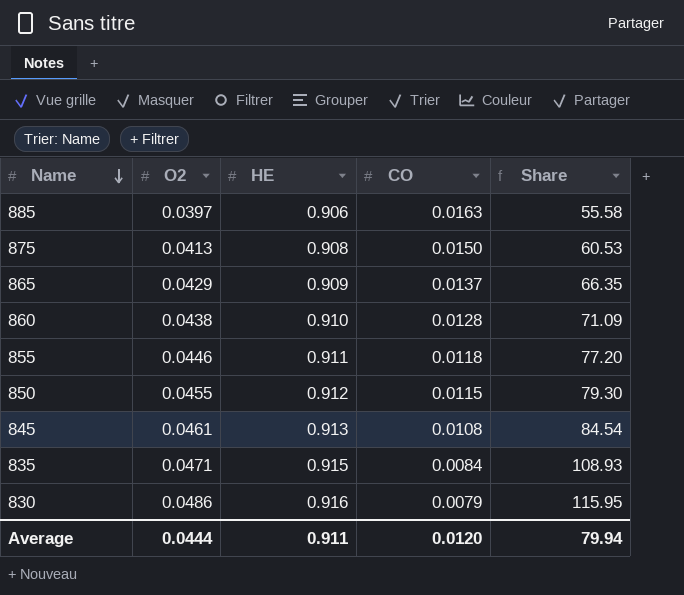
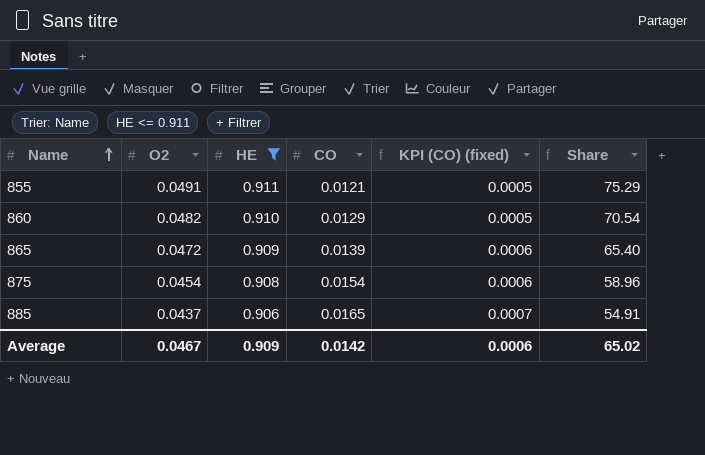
filter: none -> HE <= 0.911
row order: Name descending -> Name ascending
column KPI (CO) (fixed) | formula: none -> [CO] * 0.04
855 | O2: 0.0446 -> 0.0491
855 | CO: 0.0118 -> 0.0121
855 | Share: 77.20 -> 75.29
860 | O2: 0.0438 -> 0.0482
860 | CO: 0.0128 -> 0.0129
860 | Share: 71.09 -> 70.54
865 | O2: 0.0429 -> 0.0472
865 | CO: 0.0137 -> 0.0139
865 | Share: 66.35 -> 65.40
875 | O2: 0.0413 -> 0.0454
875 | CO: 0.0150 -> 0.0154
875 | Share: 60.53 -> 58.96
885 | O2: 0.0397 -> 0.0437
885 | CO: 0.0163 -> 0.0165
885 | Share: 55.58 -> 54.91
Average | O2: 0.0444 -> 0.0467
Average | HE: 0.911 -> 0.909
Average | CO: 0.0120 -> 0.0142
Average | Share: 79.94 -> 65.02

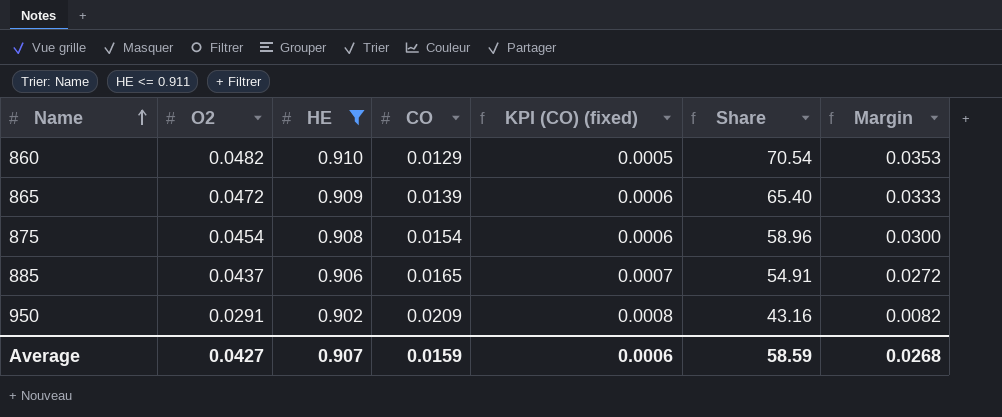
column Margin | formula: none -> [O2] - [CO]
row 855: 0.0491 | 0.911 | 0.0121 | 0.0005 | 75.29 -> none
row 950: none -> 0.0291 | 0.902 | 0.0209 | 0.0008 | 43.16 | 0.0082
Average | O2: 0.0467 -> 0.0427
Average | HE: 0.909 -> 0.907
Average | CO: 0.0142 -> 0.0159
Average | Share: 65.02 -> 58.59

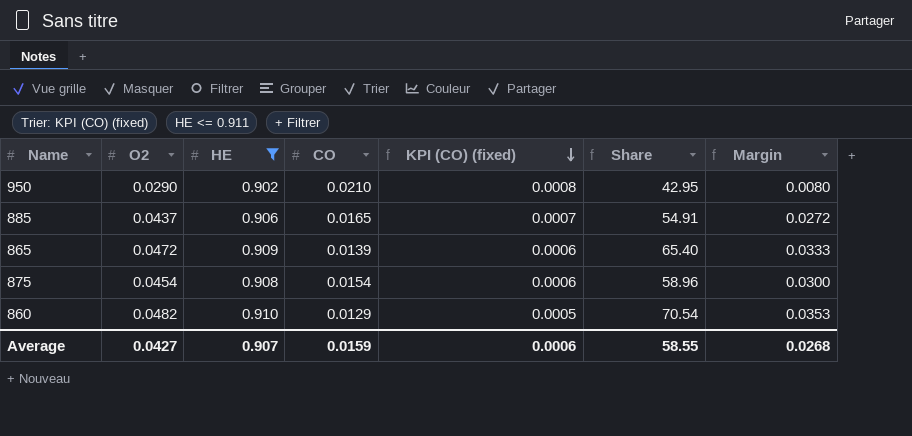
row order: Name ascending -> KPI (CO) (fixed) descending
950 | O2: 0.0291 -> 0.0290
950 | CO: 0.0209 -> 0.0210
950 | Share: 43.16 -> 42.95
950 | Margin: 0.0082 -> 0.0080
Average | Share: 58.59 -> 58.55

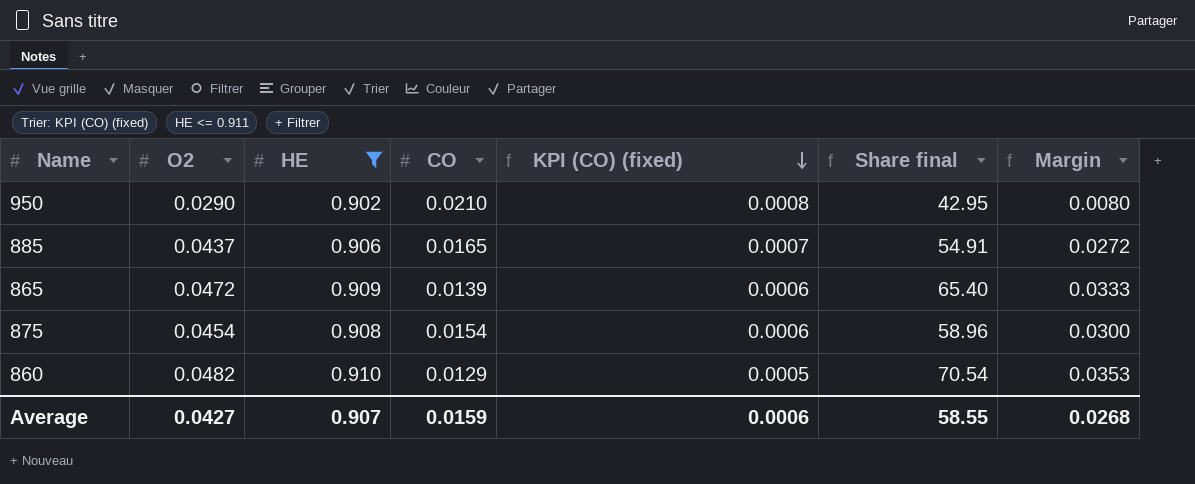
column name: Share -> Share final

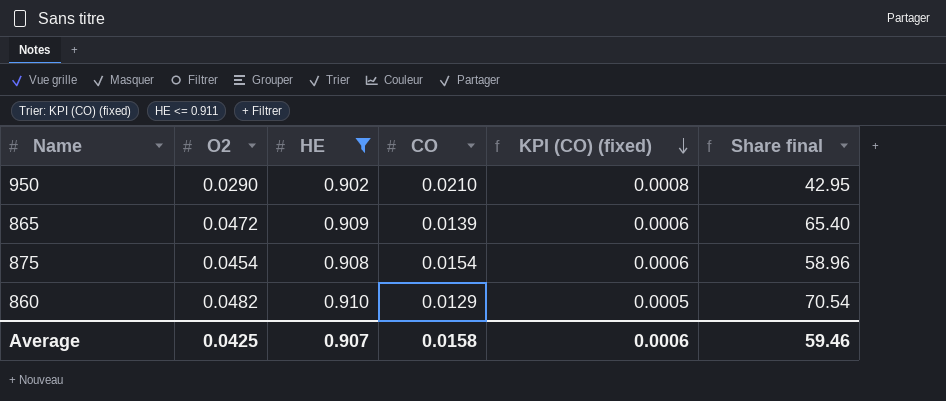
column Margin | formula: [O2] - [CO] -> none
row 885: 0.0437 | 0.906 | 0.0165 | 0.0007 | 54.91 | 0.0272 -> none
Average | O2: 0.0427 -> 0.0425
Average | CO: 0.0159 -> 0.0158
Average | Share final: 58.55 -> 59.46

